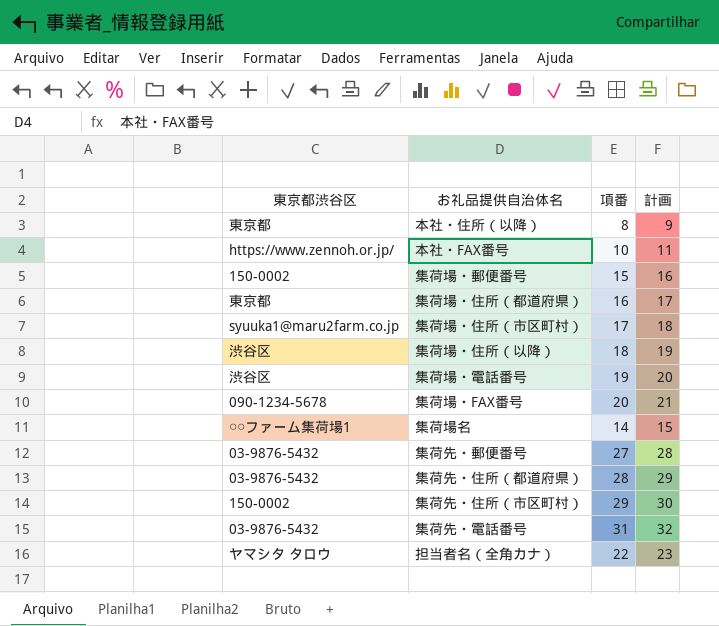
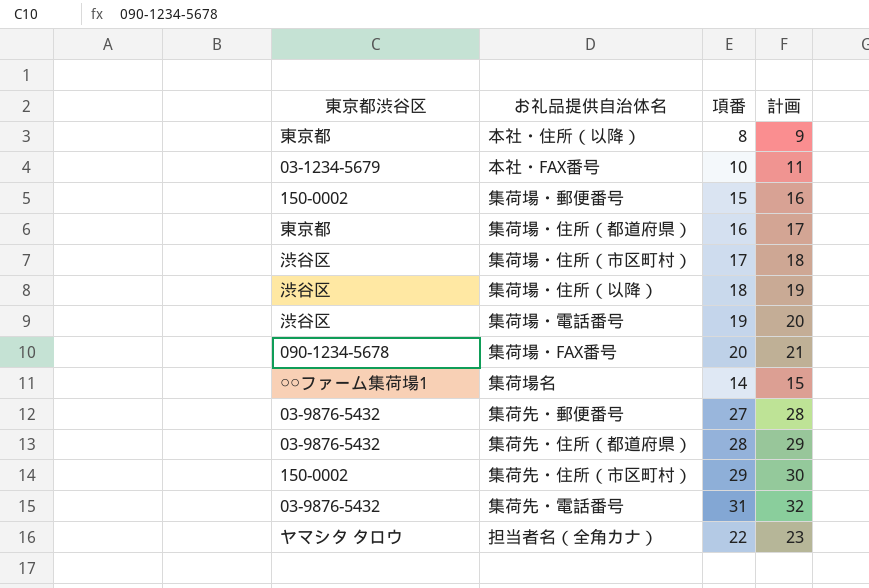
本社・FAX番号 | 東京都渋谷区: https://www.zennoh.or.jp/ -> 03-1234-5679
集荷場・住所（市区町村） | 東京都渋谷区: syuuka1@maru2farm.co.jp -> 渋谷区

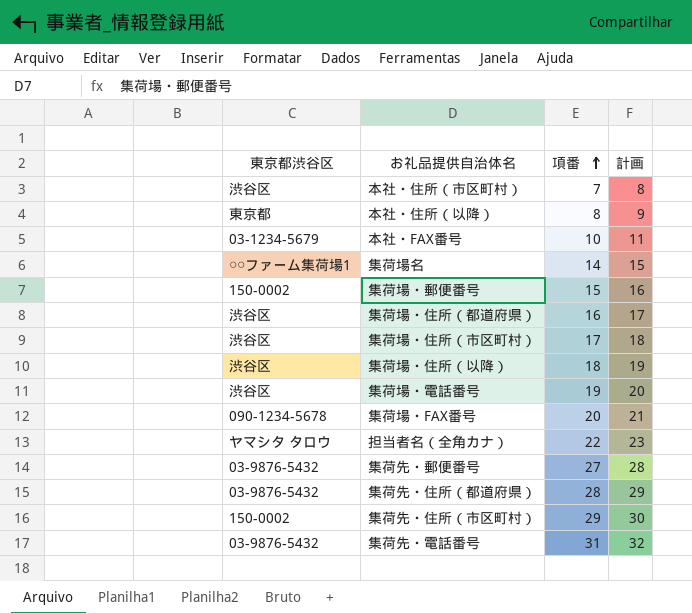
row order: none -> 項番 ascending
row 本社・住所（市区町村）: none -> 渋谷区 | 7 | 8
集荷場・住所（都道府県） | 東京都渋谷区: 東京都 -> 渋谷区

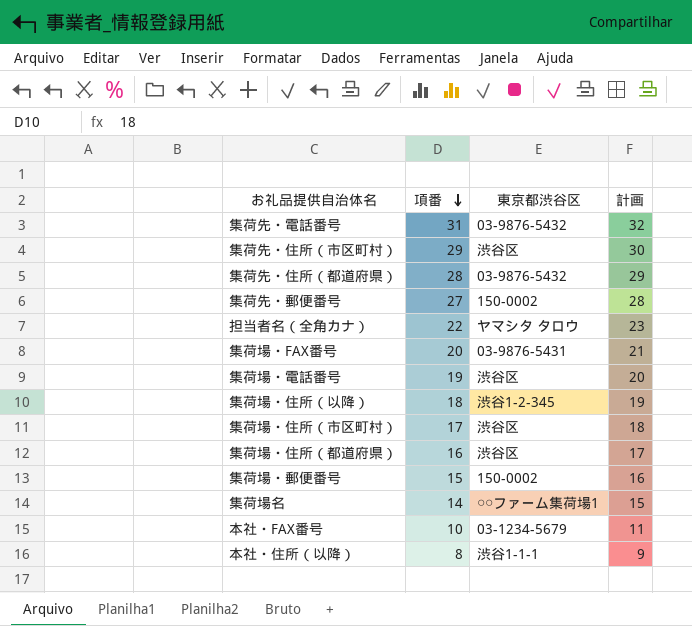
row order: 項番 ascending -> 項番 descending
column 東京都渋谷区 | position: 1 -> 3
row 本社・住所（市区町村）: 渋谷区 | 7 | 8 -> none
集荷先・住所（市区町村） | 東京都渋谷区: 150-0002 -> 渋谷区
集荷先・郵便番号 | 東京都渋谷区: 03-9876-5432 -> 150-0002
集荷場・FAX番号 | 東京都渋谷区: 090-1234-5678 -> 03-9876-5431
集荷場・住所（以降） | 東京都渋谷区: 渋谷区 -> 渋谷1-2-345
本社・住所（以降） | 東京都渋谷区: 東京都 -> 渋谷1-1-1

